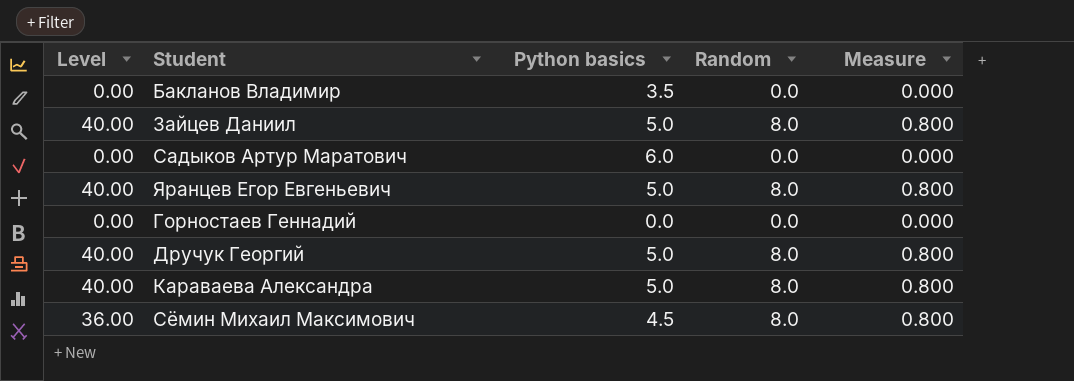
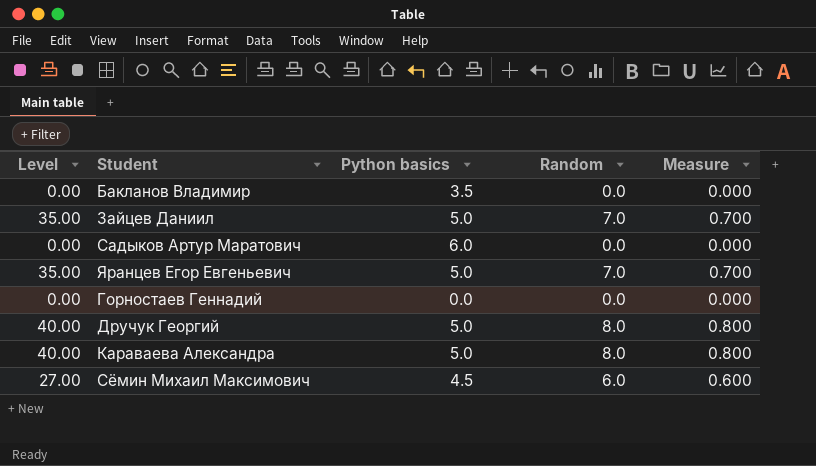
Зайцев Даниил | Level: 40.00 -> 35.00
Зайцев Даниил | Random: 8.0 -> 7.0
Зайцев Даниил | Measure: 0.800 -> 0.700
Яранцев Егор Евгеньевич | Level: 40.00 -> 35.00
Яранцев Егор Евгеньевич | Random: 8.0 -> 7.0
Яранцев Егор Евгеньевич | Measure: 0.800 -> 0.700
Сёмин Михаил Максимович | Level: 36.00 -> 27.00
Сёмин Михаил Максимович | Random: 8.0 -> 6.0
Сёмин Михаил Максимович | Measure: 0.800 -> 0.600

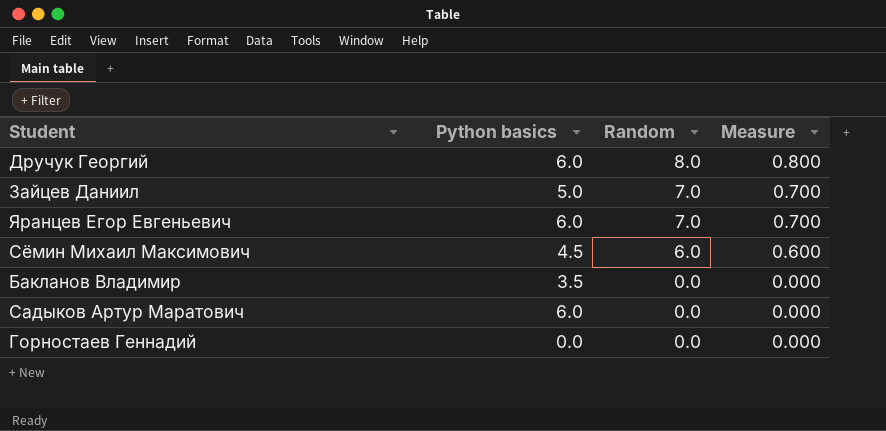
row order: none -> Random descending
column Level | formula: [Python basics] * [Random] -> none
row Караваева Александра: 40.00 | 5.0 | 8.0 | 0.800 -> none
Дручук Георгий | Python basics: 5.0 -> 6.0
Яранцев Егор Евгеньевич | Python basics: 5.0 -> 6.0

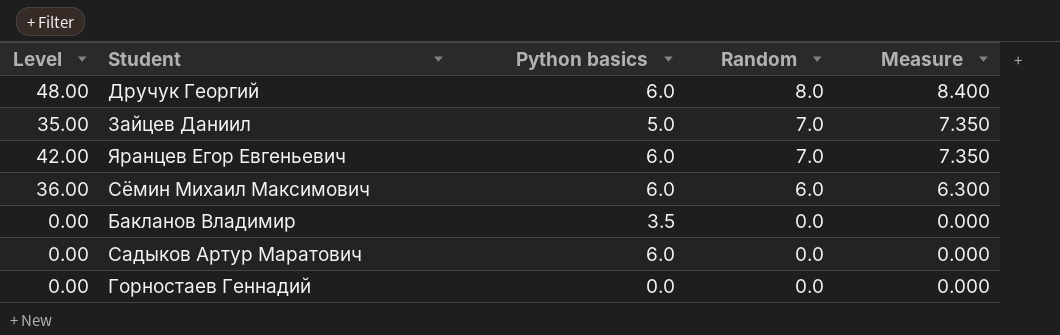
column Level | formula: none -> [Python basics] * [Random]
column Measure | formula: [Random] * 0.1 -> [Random] * 1.05
Сёмин Михаил Максимович | Python basics: 4.5 -> 6.0

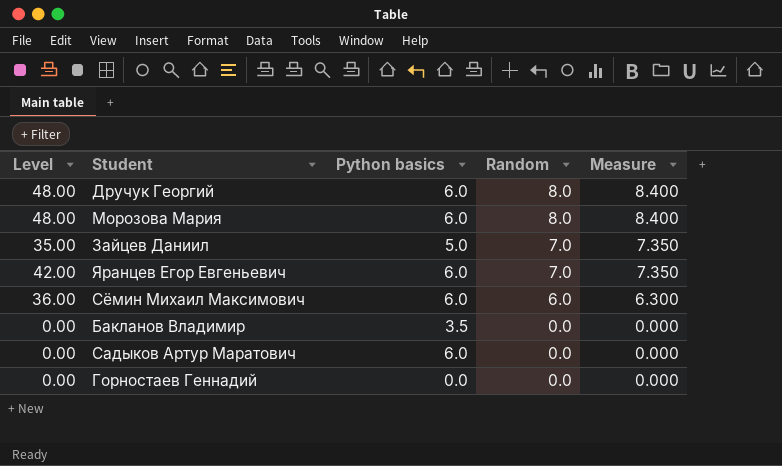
row Морозова Мария: none -> 48.00 | 6.0 | 8.0 | 8.400

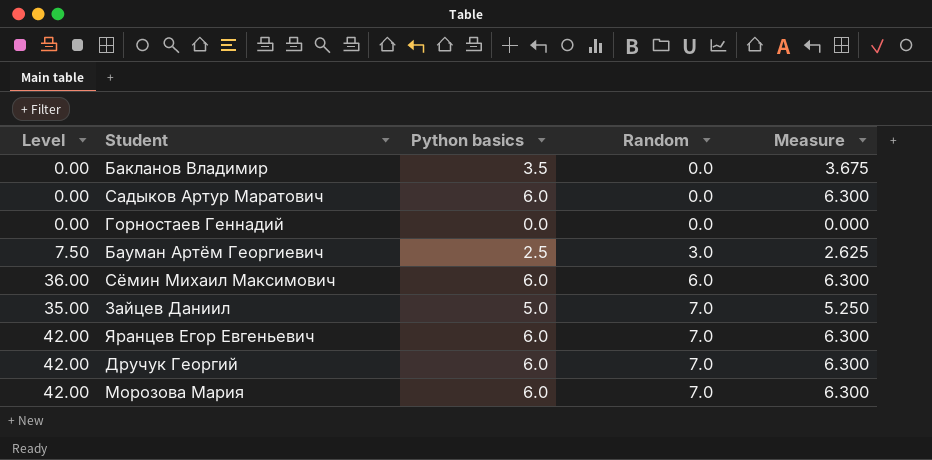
row order: Random descending -> Random ascending
column Measure | formula: [Random] * 1.05 -> [Python basics] * 1.05
row Бауман Артём Георгиевич: none -> 7.50 | 2.5 | 3.0 | 2.625
Дручук Георгий | Level: 48.00 -> 42.00
Дручук Георгий | Random: 8.0 -> 7.0
Морозова Мария | Level: 48.00 -> 42.00
Морозова Мария | Random: 8.0 -> 7.0

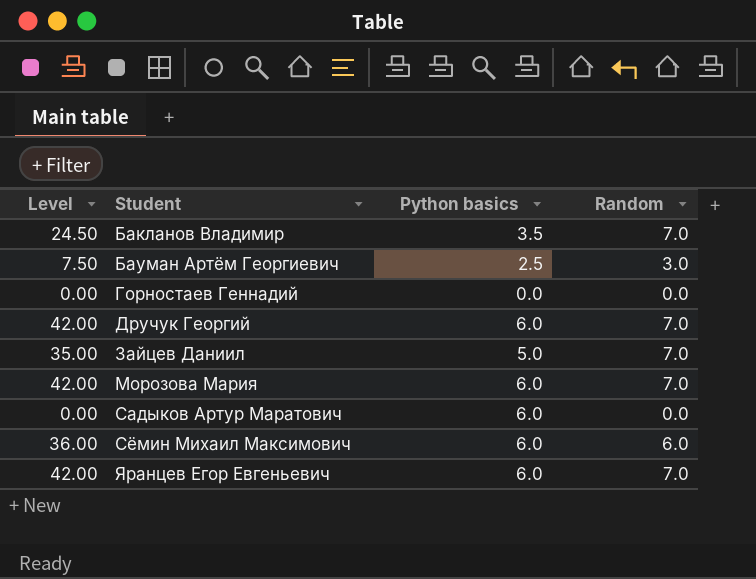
row order: Random ascending -> Student ascending
column Measure | formula: [Python basics] * 1.05 -> none
Бакланов Владимир | Level: 0.00 -> 24.50
Бакланов Владимир | Random: 0.0 -> 7.0

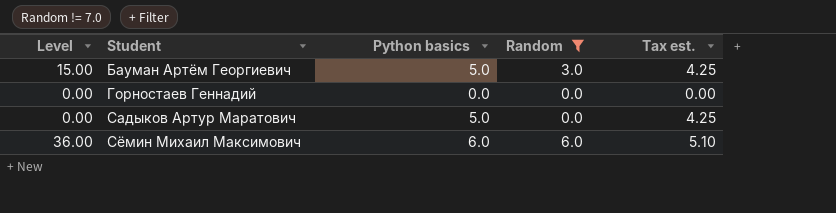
filter: none -> Random != 7.0
column Tax est. | formula: none -> [Python basics] * 0.85
Бауман Артём Георгиевич | Level: 7.50 -> 15.00
Бауман Артём Георгиевич | Python basics: 2.5 -> 5.0
Садыков Артур Маратович | Python basics: 6.0 -> 5.0

